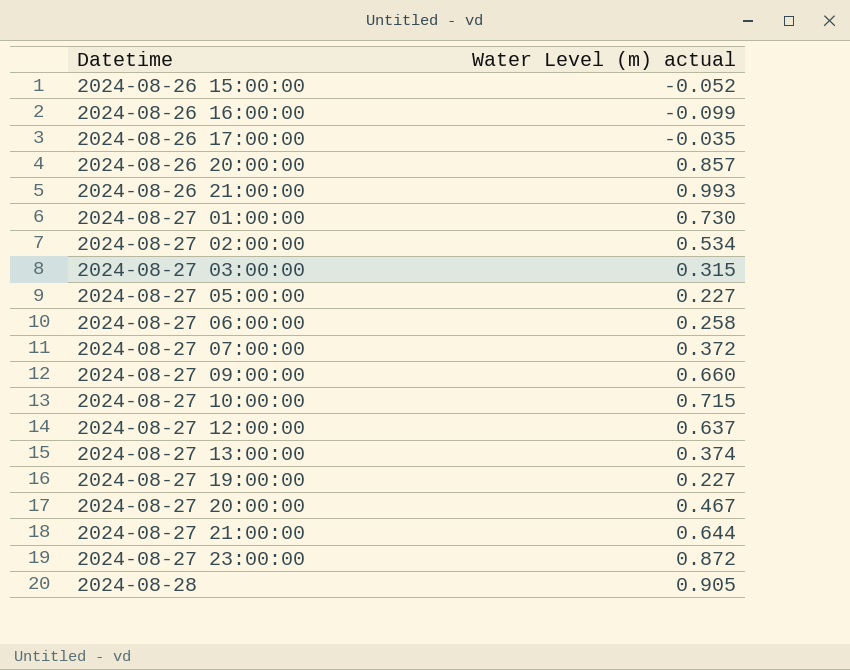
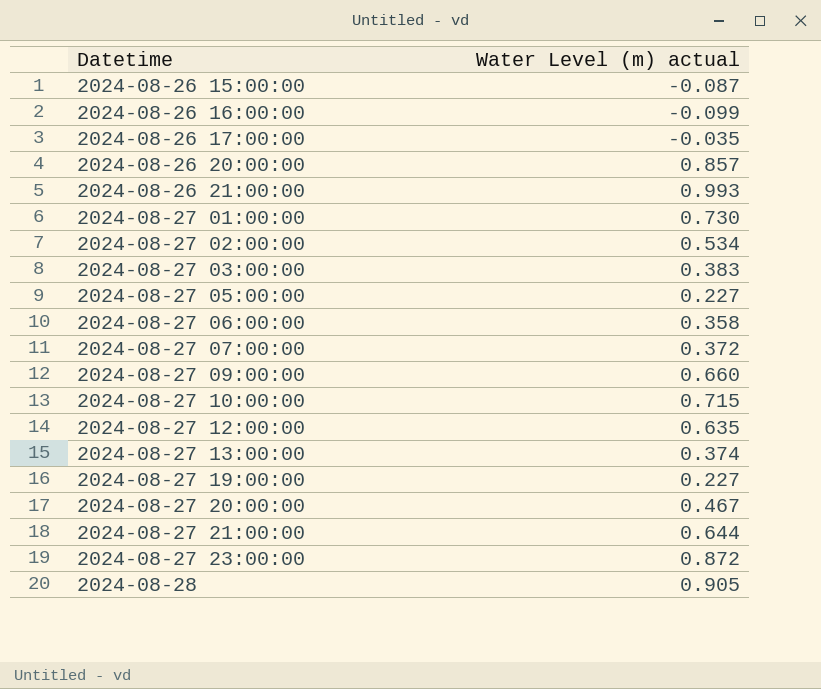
2024-08-26 15:00:00 | Water Level (m) actual: -0.052 -> -0.087
2024-08-27 03:00:00 | Water Level (m) actual: 0.315 -> 0.383
2024-08-27 06:00:00 | Water Level (m) actual: 0.258 -> 0.358
2024-08-27 12:00:00 | Water Level (m) actual: 0.637 -> 0.635

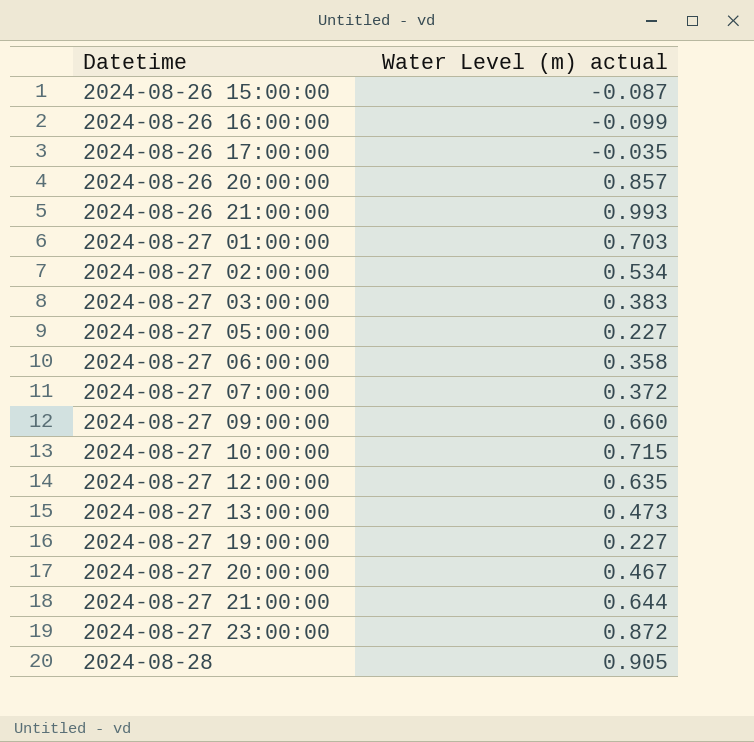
2024-08-27 01:00:00 | Water Level (m) actual: 0.730 -> 0.703
2024-08-27 13:00:00 | Water Level (m) actual: 0.374 -> 0.473

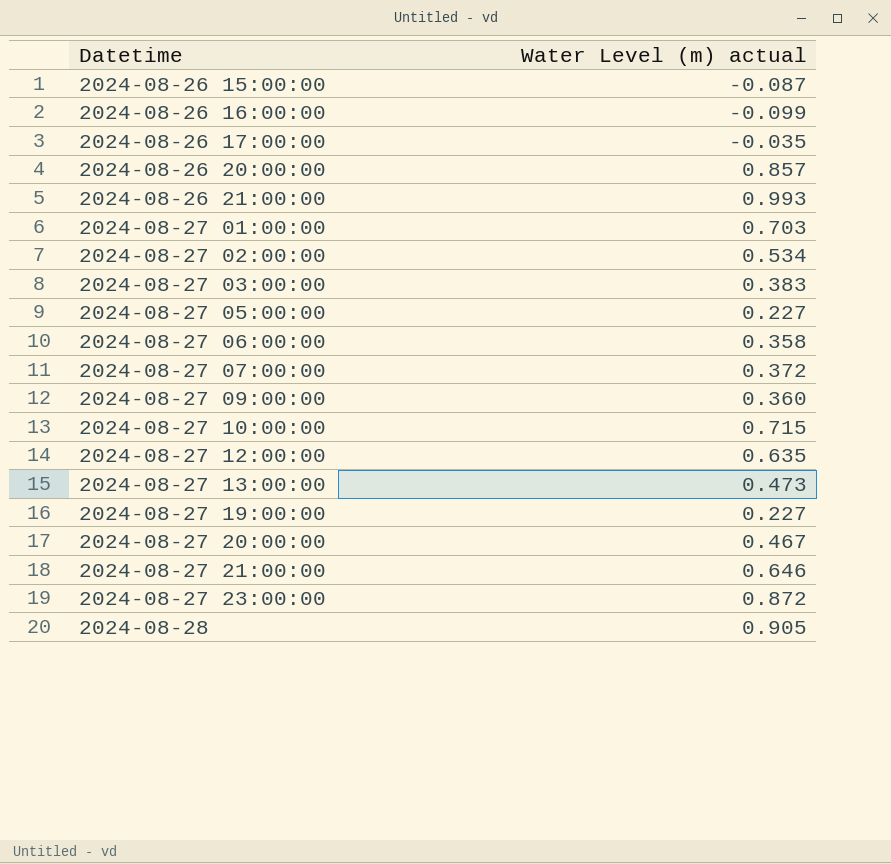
2024-08-27 09:00:00 | Water Level (m) actual: 0.660 -> 0.360
2024-08-27 21:00:00 | Water Level (m) actual: 0.644 -> 0.646

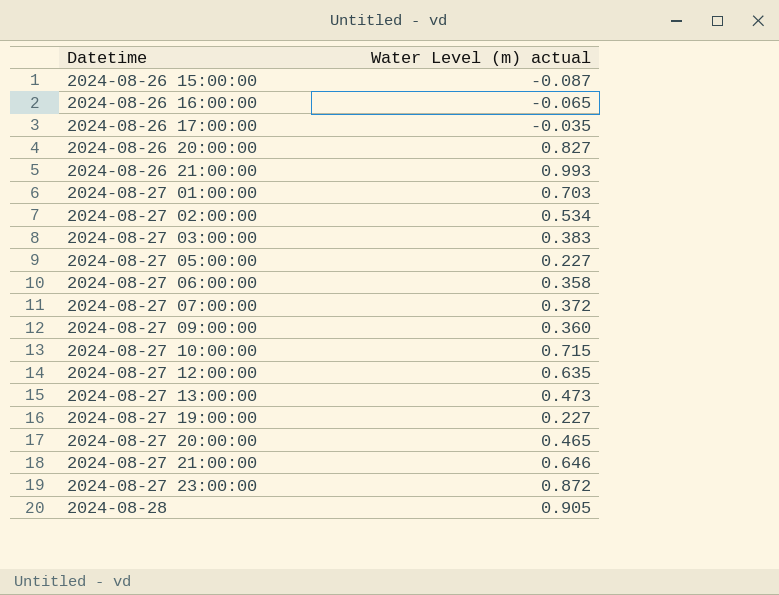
2024-08-26 16:00:00 | Water Level (m) actual: -0.099 -> -0.065
2024-08-26 20:00:00 | Water Level (m) actual: 0.857 -> 0.827
2024-08-27 20:00:00 | Water Level (m) actual: 0.467 -> 0.465

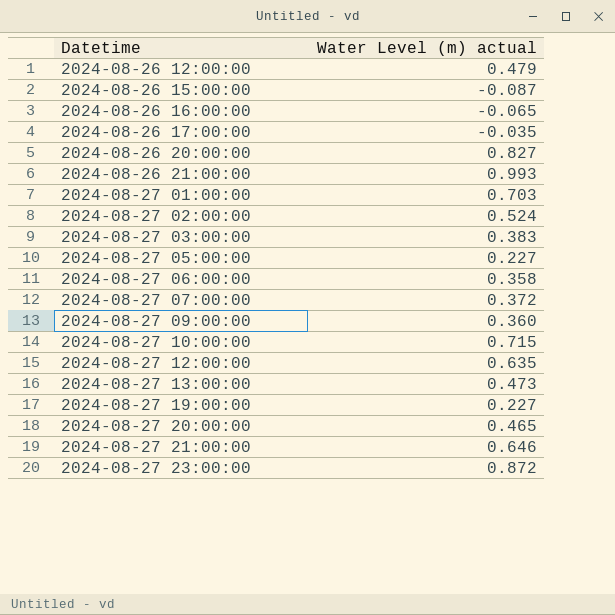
row 2024-08-28: 0.905 -> none
row 2024-08-26 12:00:00: none -> 0.479
2024-08-27 02:00:00 | Water Level (m) actual: 0.534 -> 0.524

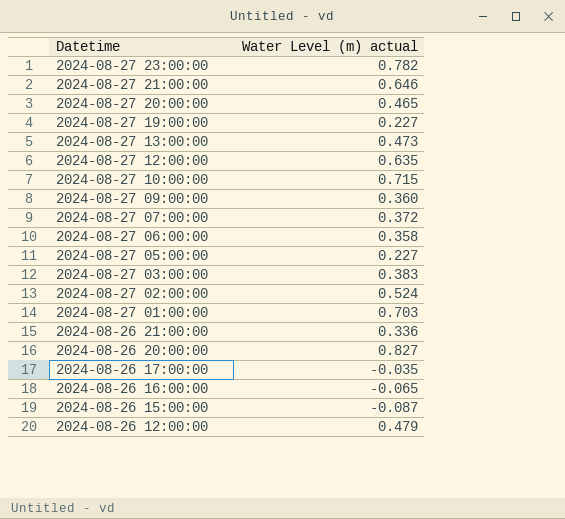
row order: Datetime ascending -> Datetime descending
2024-08-27 23:00:00 | Water Level (m) actual: 0.872 -> 0.782
2024-08-26 21:00:00 | Water Level (m) actual: 0.993 -> 0.336

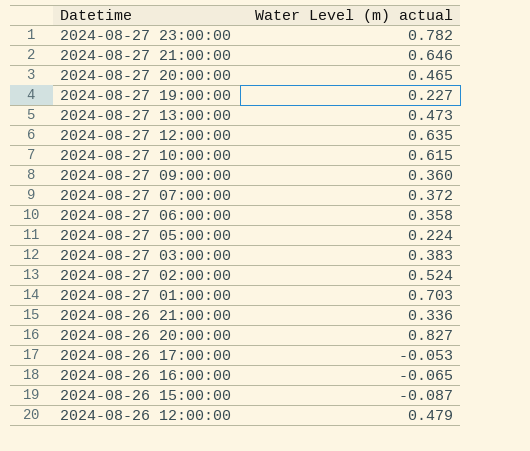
2024-08-27 10:00:00 | Water Level (m) actual: 0.715 -> 0.615
2024-08-27 05:00:00 | Water Level (m) actual: 0.227 -> 0.224
2024-08-26 17:00:00 | Water Level (m) actual: -0.035 -> -0.053

